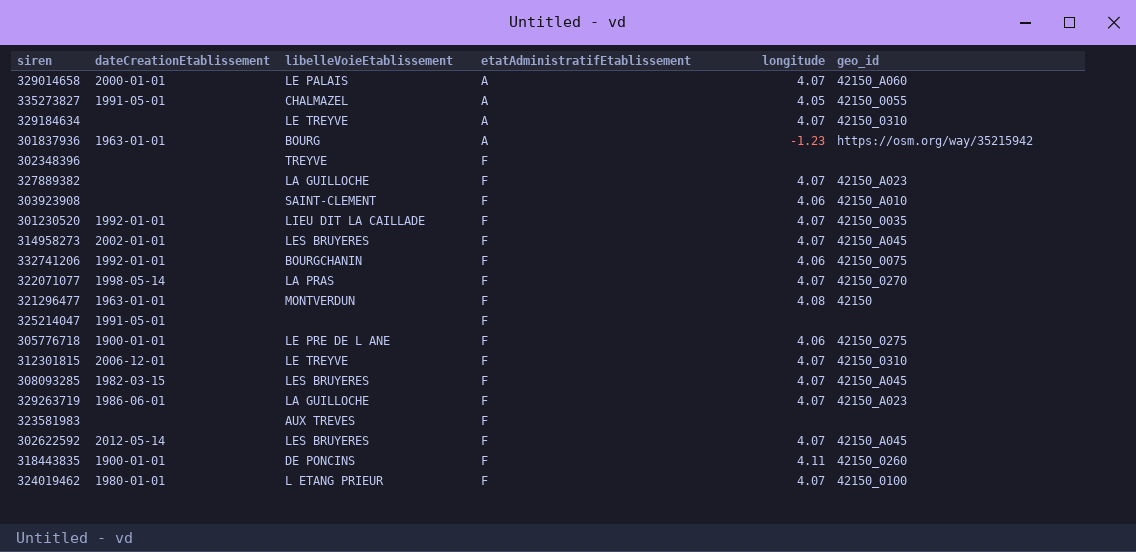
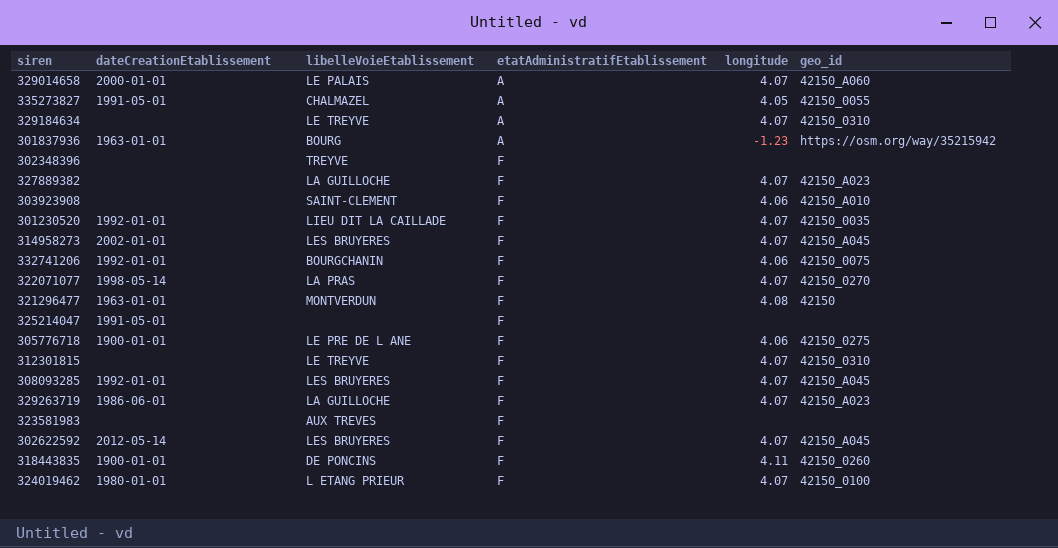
312301815 | dateCreationEtablissement: 2006-12-01 -> none
308093285 | dateCreationEtablissement: 1982-03-15 -> 1992-01-01

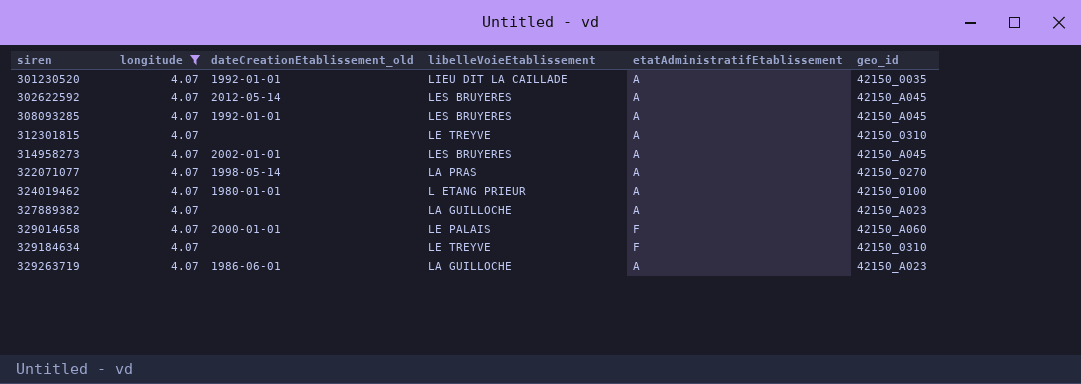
filter: none -> longitude = 4.07
row order: etatAdministratifEtablissement ascending -> siren ascending
column longitude | position: 5 -> 2
column name: dateCreationEtablissement -> dateCreationEtablissement_old
301230520 | etatAdministratifEtablissement: F -> A
302622592 | etatAdministratifEtablissement: F -> A
308093285 | etatAdministratifEtablissement: F -> A
312301815 | etatAdministratifEtablissement: F -> A
314958273 | etatAdministratifEtablissement: F -> A
322071077 | etatAdministratifEtablissement: F -> A
324019462 | etatAdministratifEtablissement: F -> A
327889382 | etatAdministratifEtablissement: F -> A
329014658 | etatAdministratifEtablissement: A -> F
329184634 | etatAdministratifEtablissement: A -> F
329263719 | etatAdministratifEtablissement: F -> A

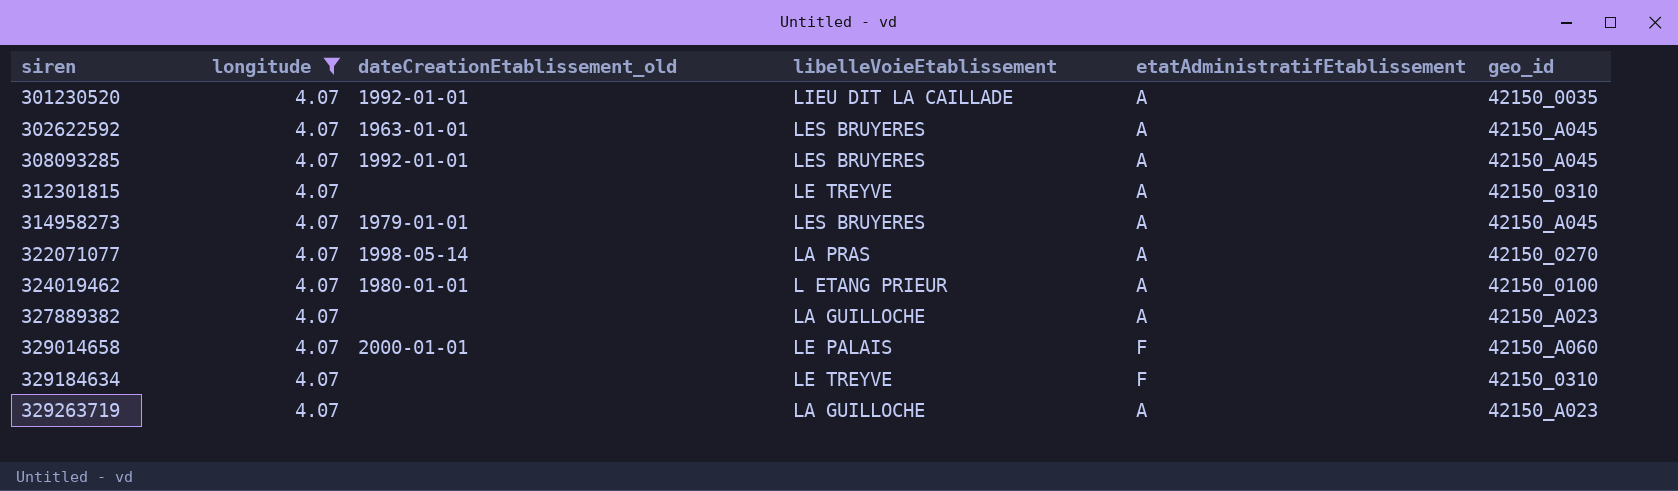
302622592 | dateCreationEtablissement_old: 2012-05-14 -> 1963-01-01
314958273 | dateCreationEtablissement_old: 2002-01-01 -> 1979-01-01
329263719 | dateCreationEtablissement_old: 1986-06-01 -> none

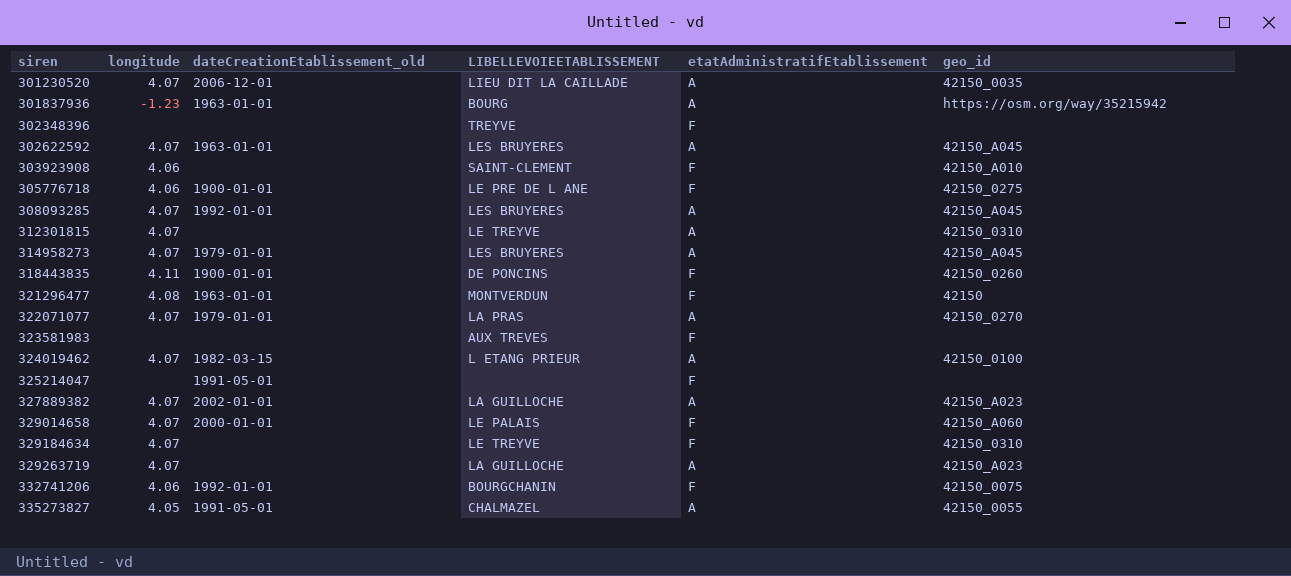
filter: longitude = 4.07 -> none
column name: libelleVoieEtablissement -> LIBELLEVOIEETABLISSEMENT
301230520 | dateCreationEtablissement_old: 1992-01-01 -> 2006-12-01
322071077 | dateCreationEtablissement_old: 1998-05-14 -> 1979-01-01
324019462 | dateCreationEtablissement_old: 1980-01-01 -> 1982-03-15
327889382 | dateCreationEtablissement_old: none -> 2002-01-01

